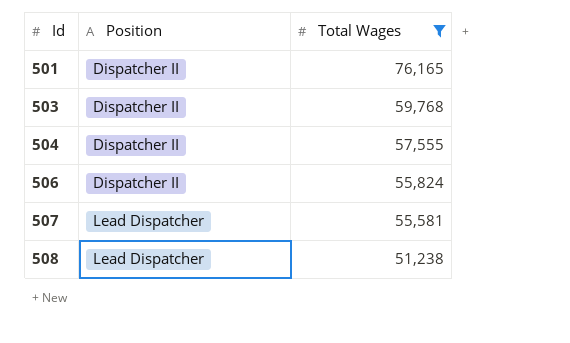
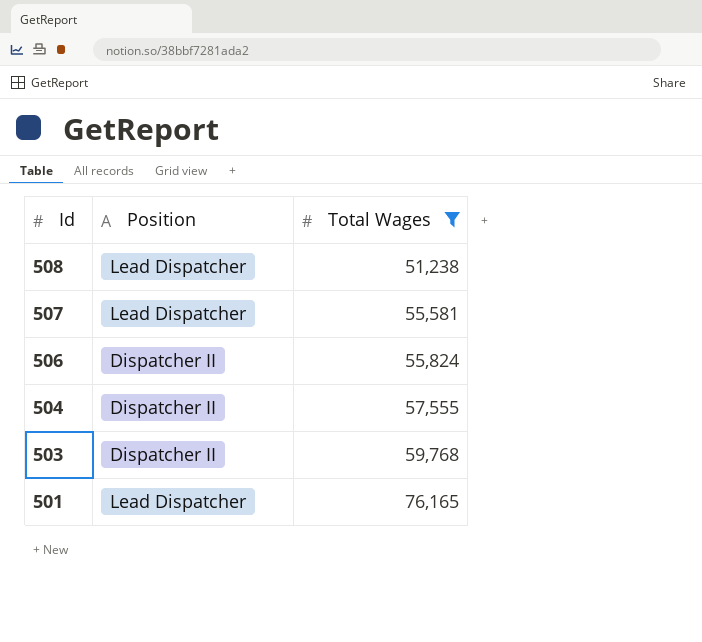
row order: Id ascending -> Id descending
501 | Position: Dispatcher II -> Lead Dispatcher

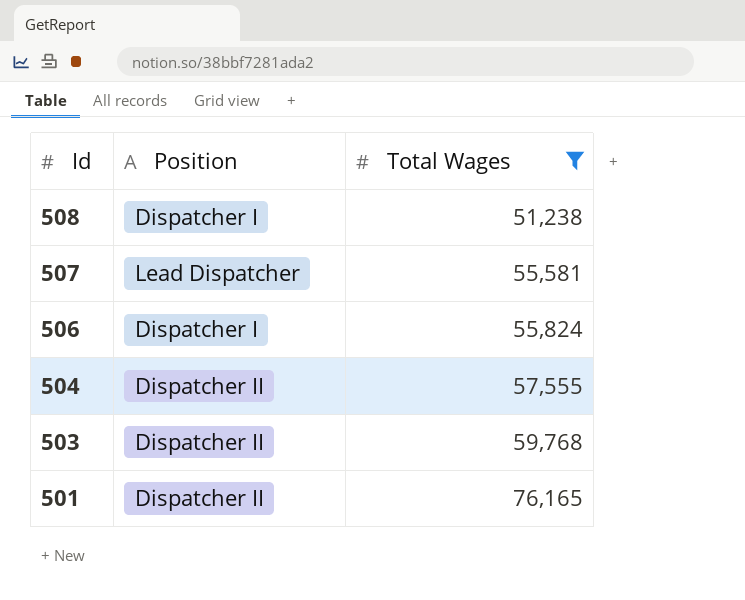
508 | Position: Lead Dispatcher -> Dispatcher I
506 | Position: Dispatcher II -> Dispatcher I
501 | Position: Lead Dispatcher -> Dispatcher II

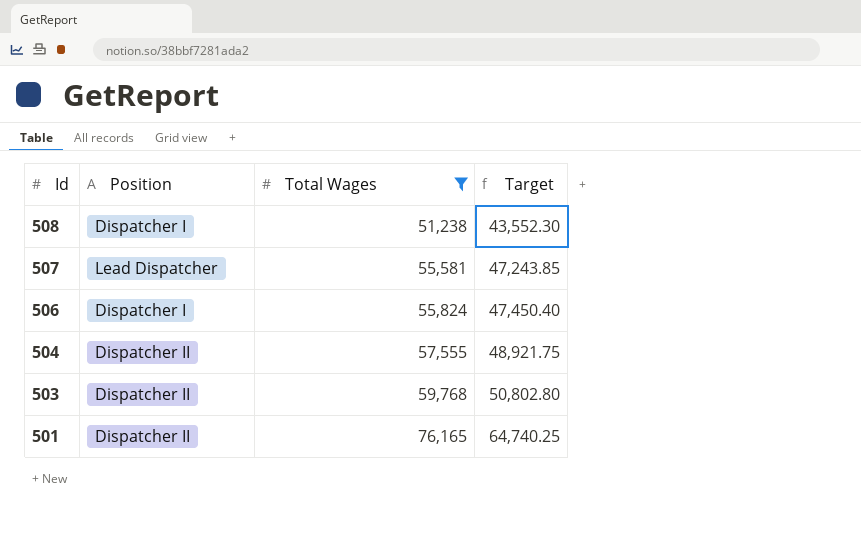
column Target | formula: none -> [Total Wages] * 0.85

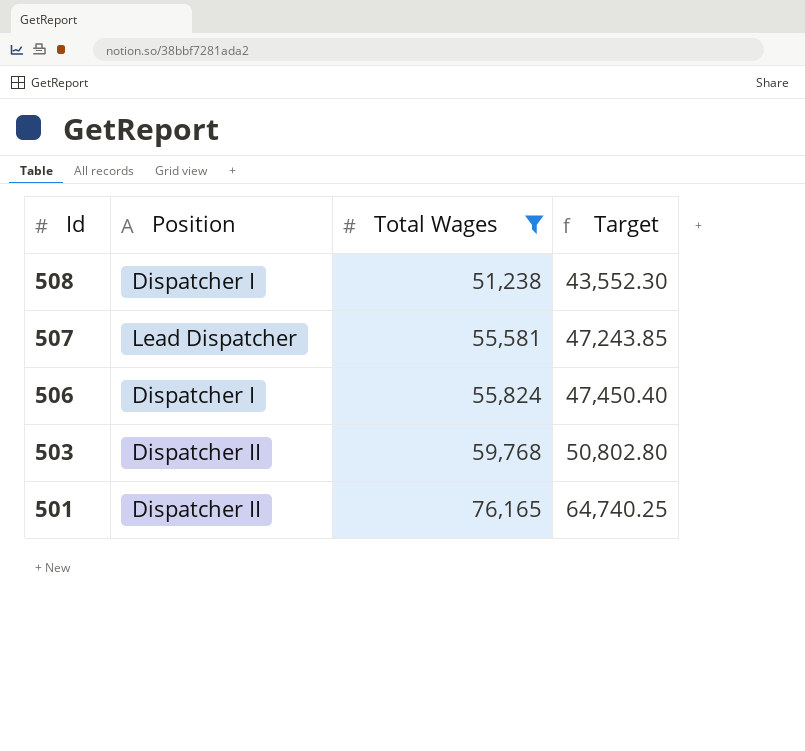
row 504: Dispatcher II | 57,555 | 48,921.75 -> none

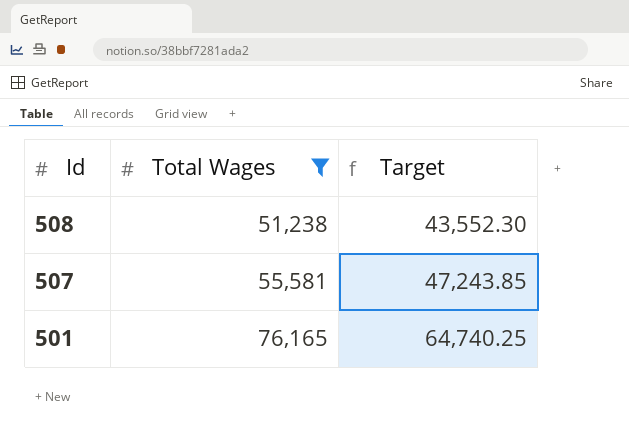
column Position | position: 2 -> none
row 506: Dispatcher I | 55,824 | 47,450.40 -> none
row 503: Dispatcher II | 59,768 | 50,802.80 -> none

